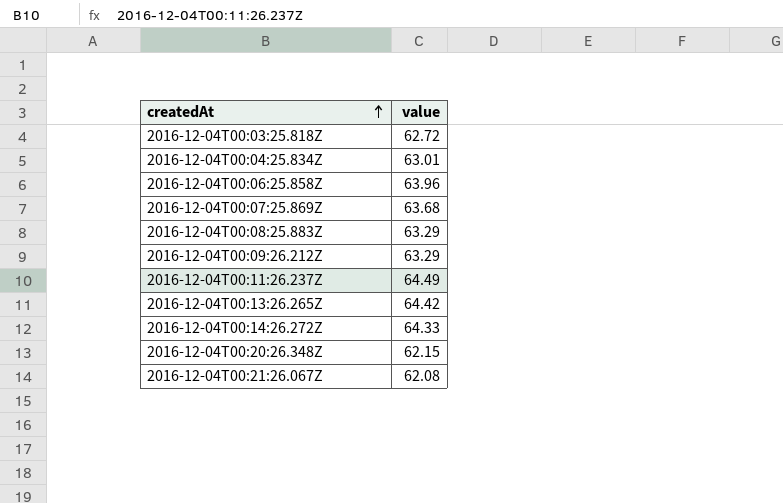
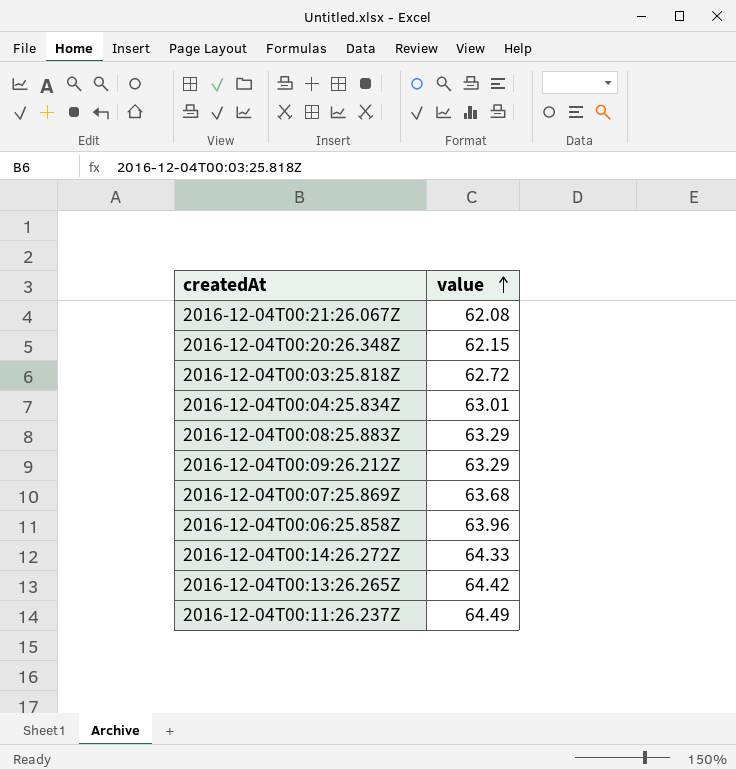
row order: createdAt ascending -> value ascending

